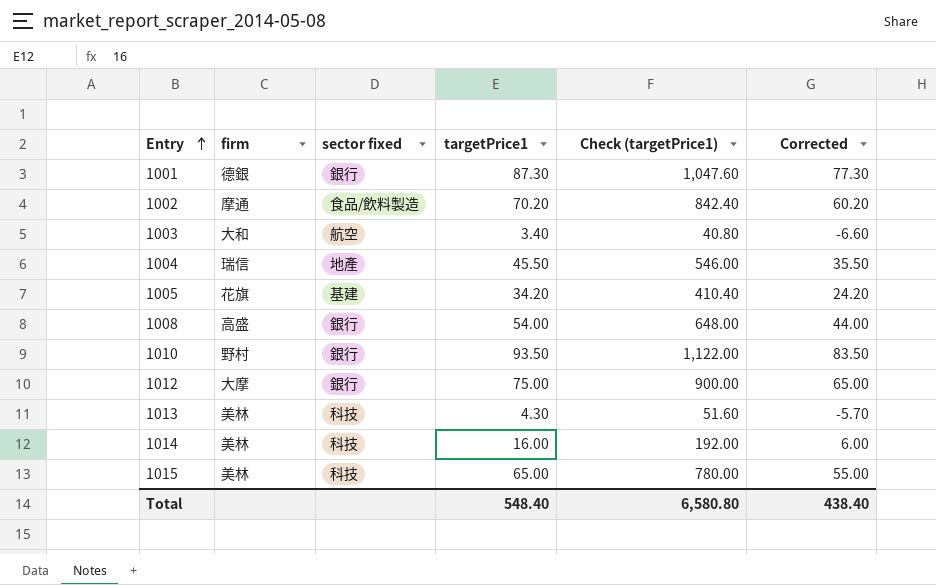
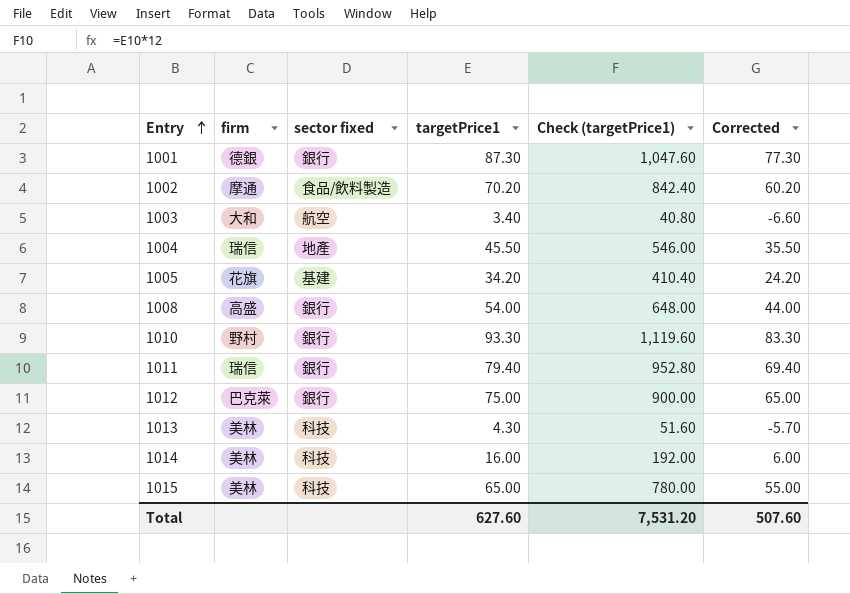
1010 | targetPrice1: 93.50 -> 93.30
1010 | Check (targetPrice1): 1,122.00 -> 1,119.60
1010 | Corrected: 83.50 -> 83.30
row 1011: none -> 瑞信 | 銀行 | 79.40 | 952.80 | 69.40
1012 | firm: 大摩 -> 巴克萊
Total | targetPrice1: 548.40 -> 627.60
Total | Check (targetPrice1): 6,580.80 -> 7,531.20
Total | Corrected: 438.40 -> 507.60

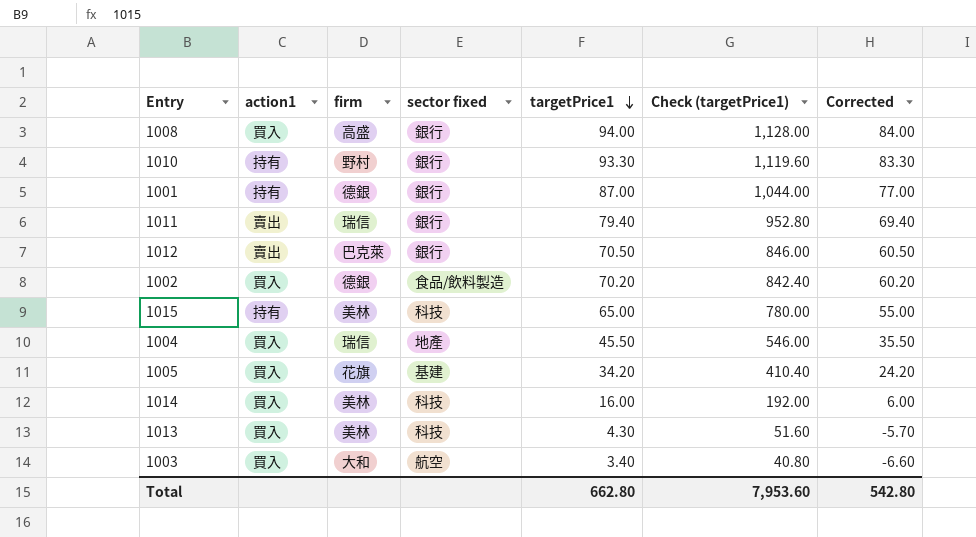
row order: Entry ascending -> targetPrice1 descending
column action1 | position: none -> 2
1008 | targetPrice1: 54.00 -> 94.00
1008 | Check (targetPrice1): 648.00 -> 1,128.00
1008 | Corrected: 44.00 -> 84.00
1001 | targetPrice1: 87.30 -> 87.00
1001 | Check (targetPrice1): 1,047.60 -> 1,044.00
1001 | Corrected: 77.30 -> 77.00
1012 | targetPrice1: 75.00 -> 70.50
1012 | Check (targetPrice1): 900.00 -> 846.00
1012 | Corrected: 65.00 -> 60.50
1002 | firm: 摩通 -> 德銀
Total | targetPrice1: 627.60 -> 662.80
Total | Check (targetPrice1): 7,531.20 -> 7,953.60
Total | Corrected: 507.60 -> 542.80

